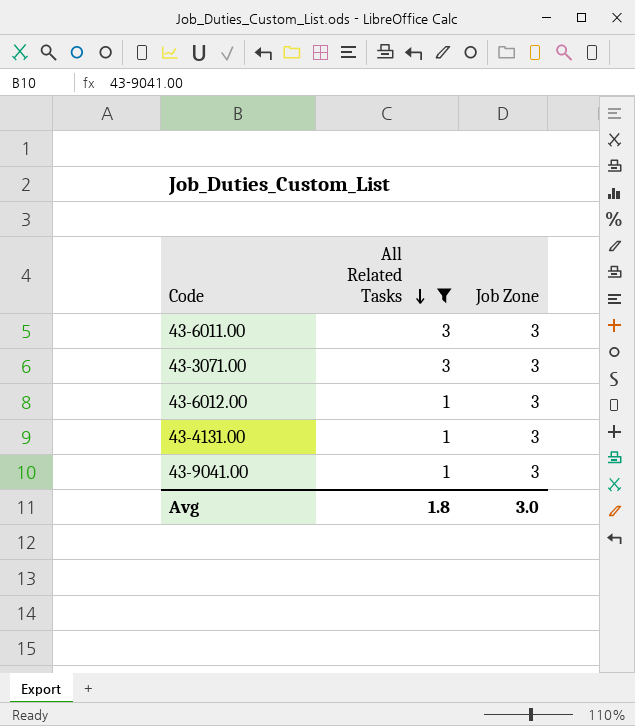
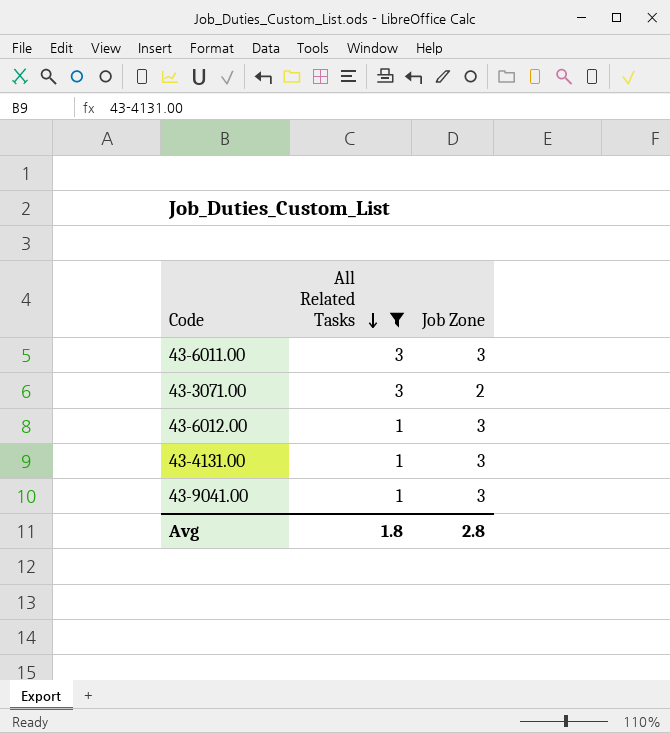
43-3071.00 | Job Zone: 3 -> 2
Avg | Job Zone: 3.0 -> 2.8

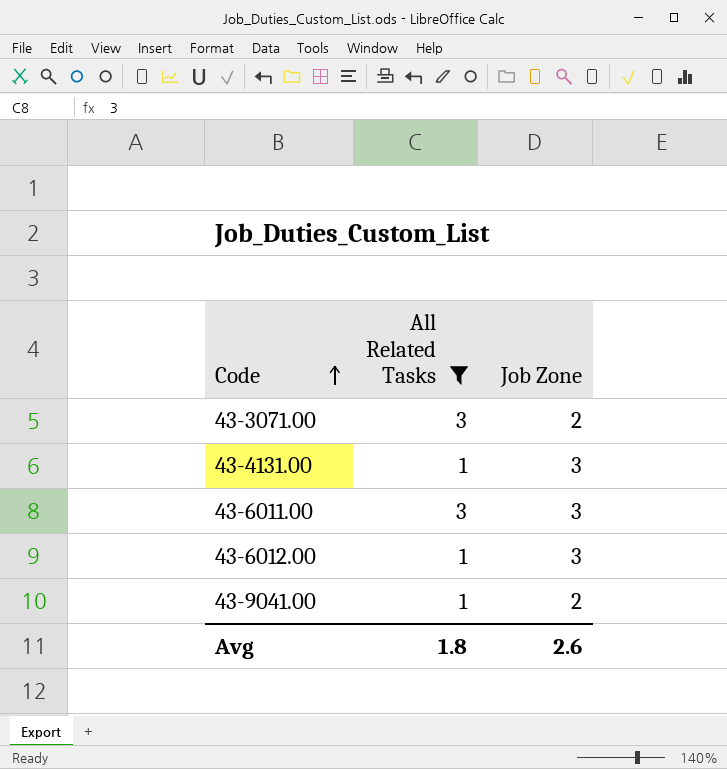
row order: All Related Tasks descending -> Code ascending
43-9041.00 | Job Zone: 3 -> 2
Avg | Job Zone: 2.8 -> 2.6

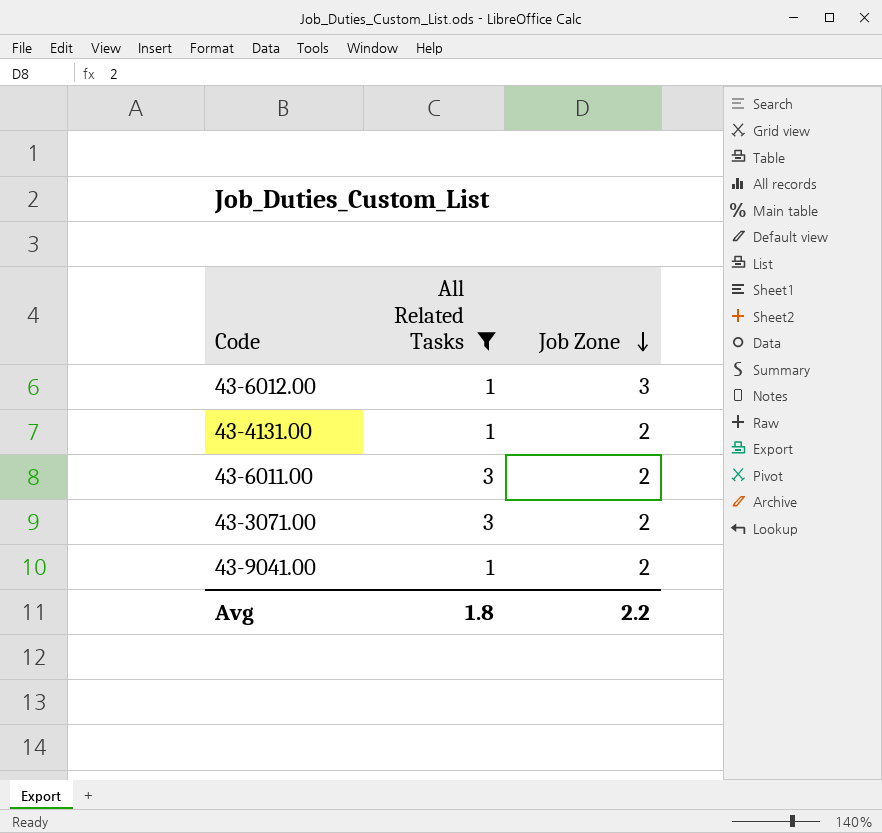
row order: Code ascending -> Job Zone descending
43-4131.00 | Job Zone: 3 -> 2
43-6011.00 | Job Zone: 3 -> 2
Avg | Job Zone: 2.6 -> 2.2

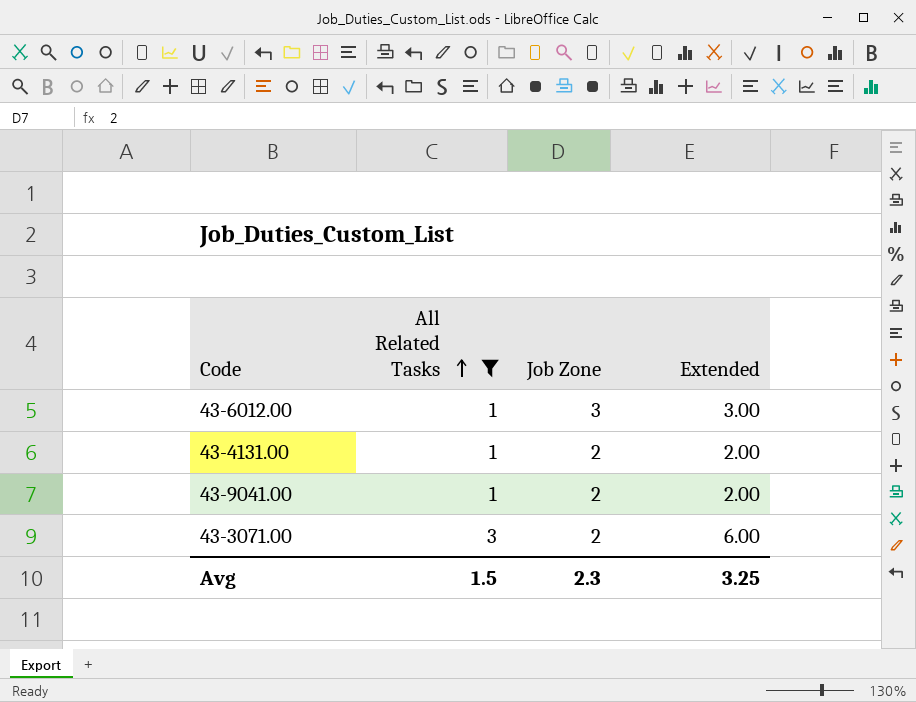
row order: Job Zone descending -> All Related Tasks ascending
column Extended | formula: none -> [All Related Tasks] * [Job Zone]
row 43-6011.00: 3 | 2 -> none
Avg | All Related Tasks: 1.8 -> 1.5
Avg | Job Zone: 2.2 -> 2.3

